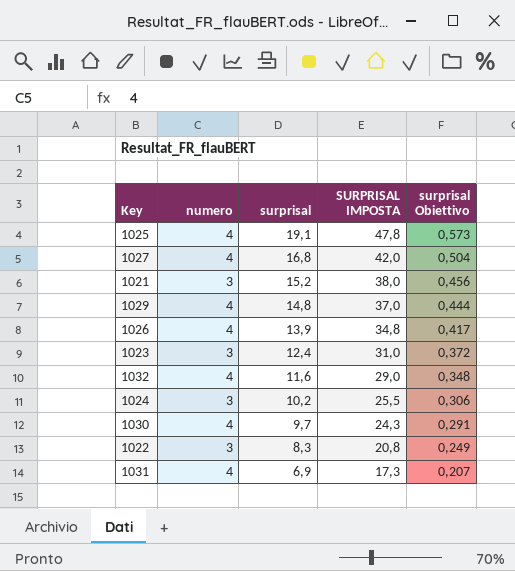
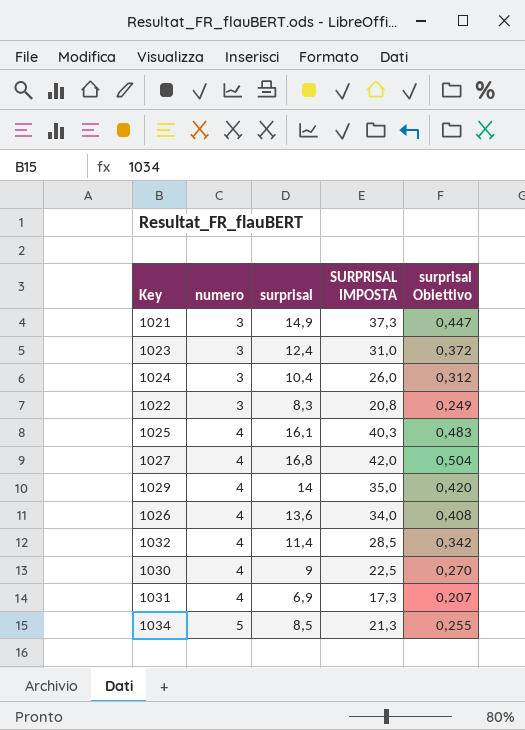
row order: surprisal descending -> numero ascending
1021 | surprisal: 15,2 -> 14,9
1021 | SURPRISAL IMPOSTA: 38,0 -> 37,3
1021 | surprisal Obiettivo: 0,456 -> 0,447
1024 | surprisal: 10,2 -> 10,4
1024 | SURPRISAL IMPOSTA: 25,5 -> 26,0
1024 | surprisal Obiettivo: 0,306 -> 0,312
1025 | surprisal: 19,1 -> 16,1
1025 | SURPRISAL IMPOSTA: 47,8 -> 40,3
1025 | surprisal Obiettivo: 0,573 -> 0,483
1029 | surprisal: 14,8 -> 14
1029 | SURPRISAL IMPOSTA: 37,0 -> 35,0
1029 | surprisal Obiettivo: 0,444 -> 0,420
1026 | surprisal: 13,9 -> 13,6
1026 | SURPRISAL IMPOSTA: 34,8 -> 34,0
1026 | surprisal Obiettivo: 0,417 -> 0,408
1032 | surprisal: 11,6 -> 11,4
1032 | SURPRISAL IMPOSTA: 29,0 -> 28,5
1032 | surprisal Obiettivo: 0,348 -> 0,342
1030 | surprisal: 9,7 -> 9
1030 | SURPRISAL IMPOSTA: 24,3 -> 22,5
1030 | surprisal Obiettivo: 0,291 -> 0,270
row 1034: none -> 5 | 8,5 | 21,3 | 0,255

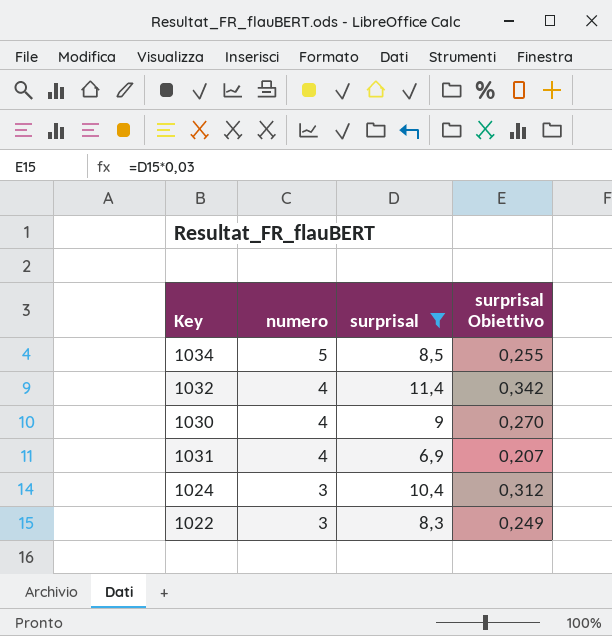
filter: none -> surprisal <= 11,4
row order: numero ascending -> numero descending
column SURPRISAL IMPOSTA | formula: [surprisal] * 2,5 -> none

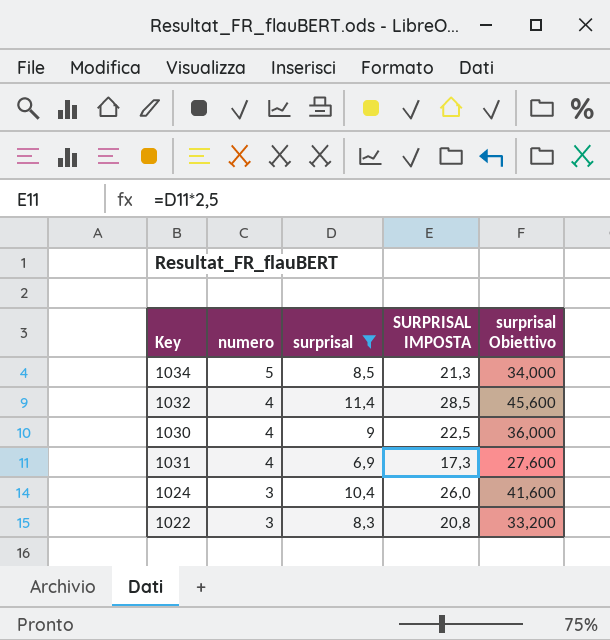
column SURPRISAL IMPOSTA | formula: none -> [surprisal] * 2,5
column surprisal Obiettivo | formula: [surprisal] * 0,03 -> [surprisal] * 4

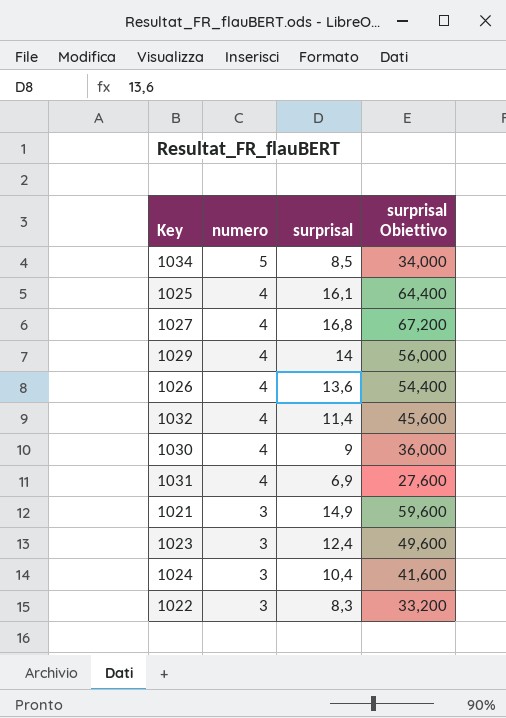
filter: surprisal <= 11,4 -> none
column SURPRISAL IMPOSTA | formula: [surprisal] * 2,5 -> none

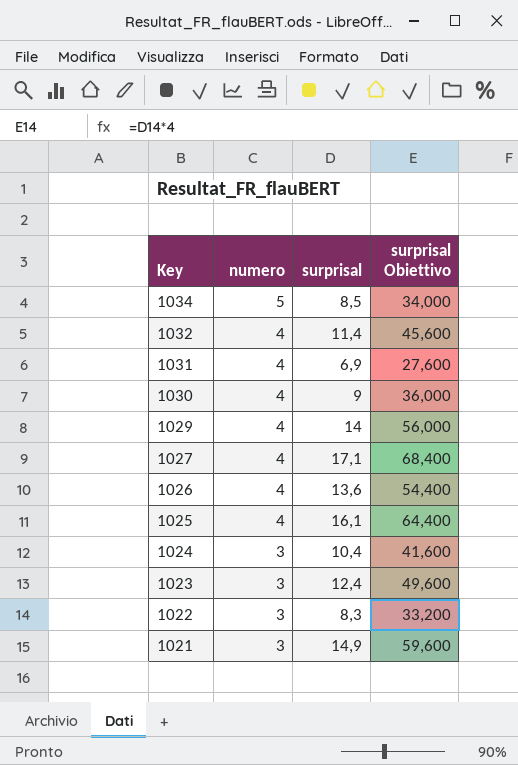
row order: numero descending -> Key descending
1027 | surprisal: 16,8 -> 17,1
1027 | surprisal Obiettivo: 67,200 -> 68,400

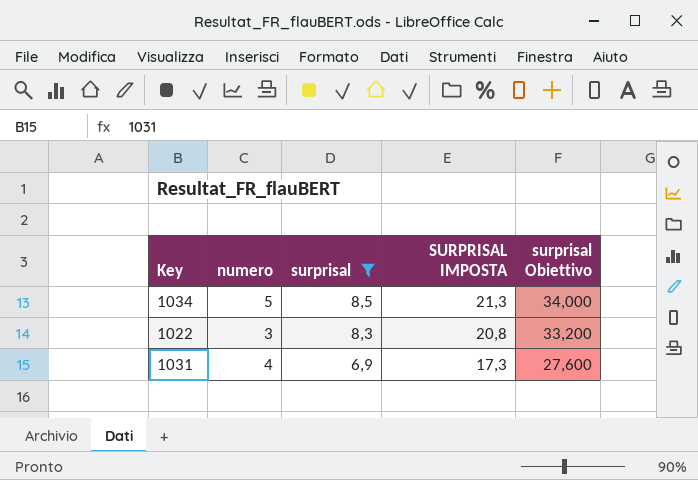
filter: none -> surprisal <= 8,5
row order: Key descending -> surprisal descending
column SURPRISAL IMPOSTA | formula: none -> [surprisal] * 2,5

